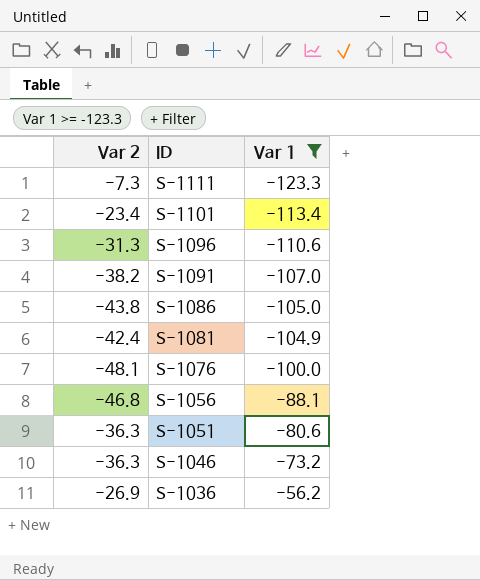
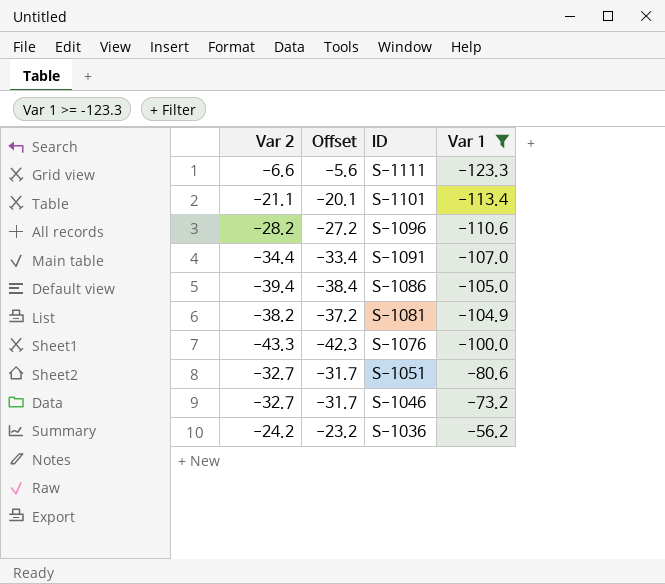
column Offset | formula: none -> [Var 2] + 1
row S-1056: -46.8 | -88.1 -> none
S-1111 | Var 2: -7.3 -> -6.6
S-1101 | Var 2: -23.4 -> -21.1
S-1096 | Var 2: -31.3 -> -28.2
S-1091 | Var 2: -38.2 -> -34.4
S-1086 | Var 2: -43.8 -> -39.4
S-1081 | Var 2: -42.4 -> -38.2
S-1076 | Var 2: -48.1 -> -43.3
S-1051 | Var 2: -36.3 -> -32.7
S-1046 | Var 2: -36.3 -> -32.7
S-1036 | Var 2: -26.9 -> -24.2

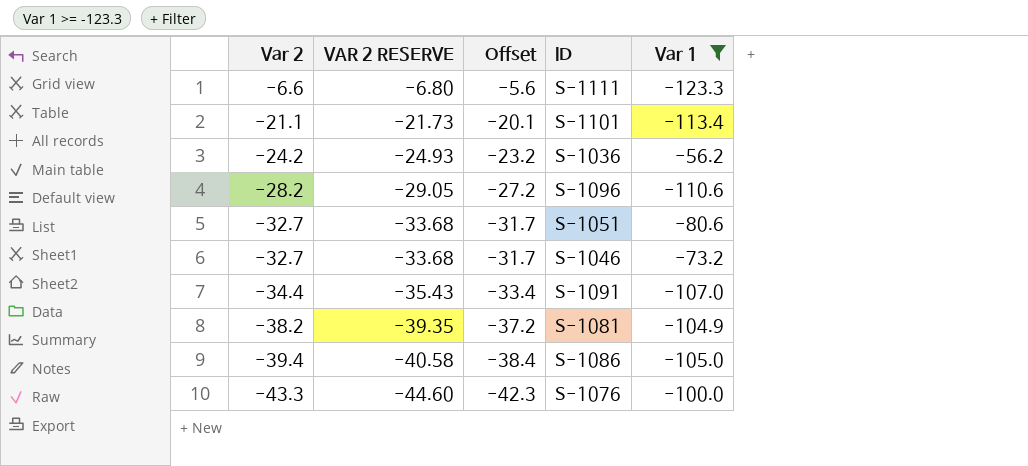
row order: ID descending -> Var 2 descending
column VAR 2 RESERVE | formula: none -> [Var 2] * 1.03

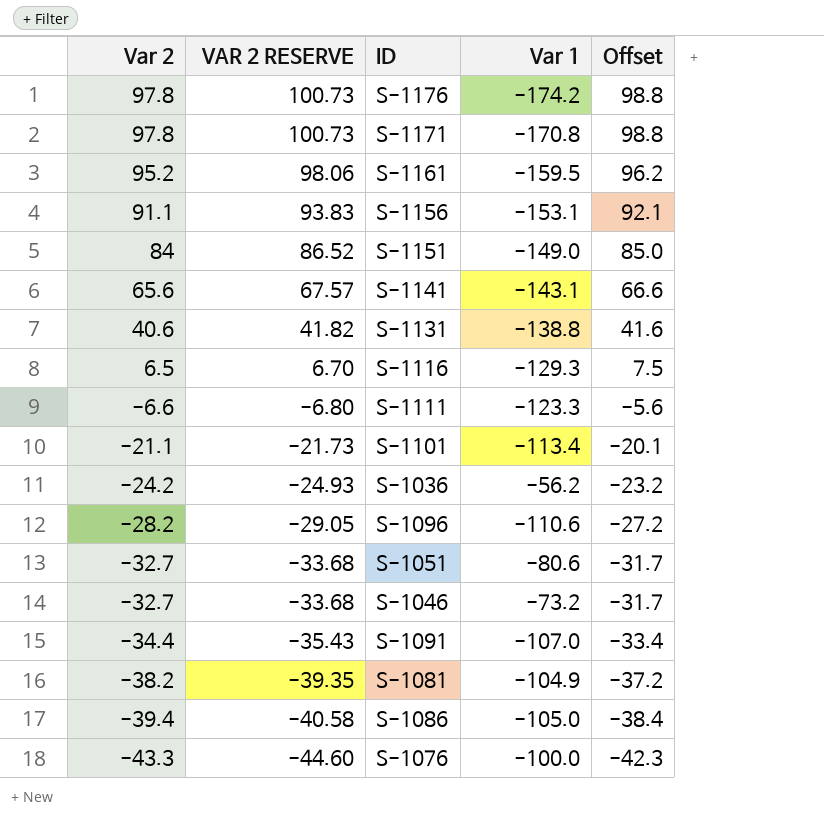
filter: Var 1 >= -123.3 -> none
column Offset | position: 3 -> 5

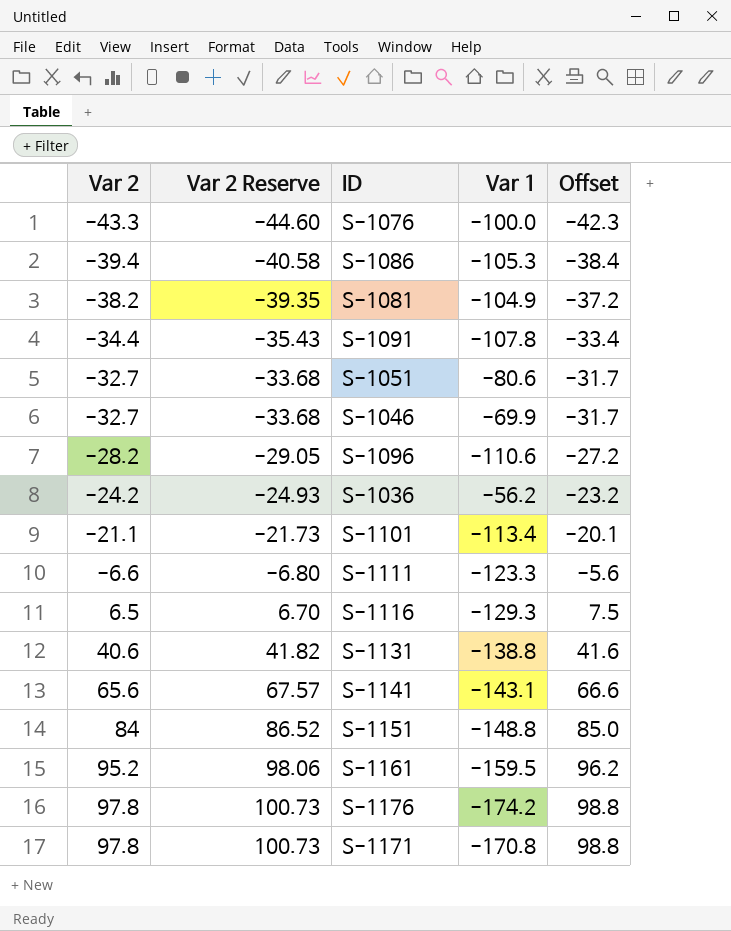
row order: Var 2 descending -> Var 2 ascending
column name: VAR 2 RESERVE -> Var 2 Reserve
row S-1156: 91.1 | 93.83 | -153.1 | 92.1 -> none
S-1086 | Var 1: -105.0 -> -105.3
S-1091 | Var 1: -107.0 -> -107.8
S-1046 | Var 1: -73.2 -> -69.9
S-1151 | Var 1: -149.0 -> -148.8

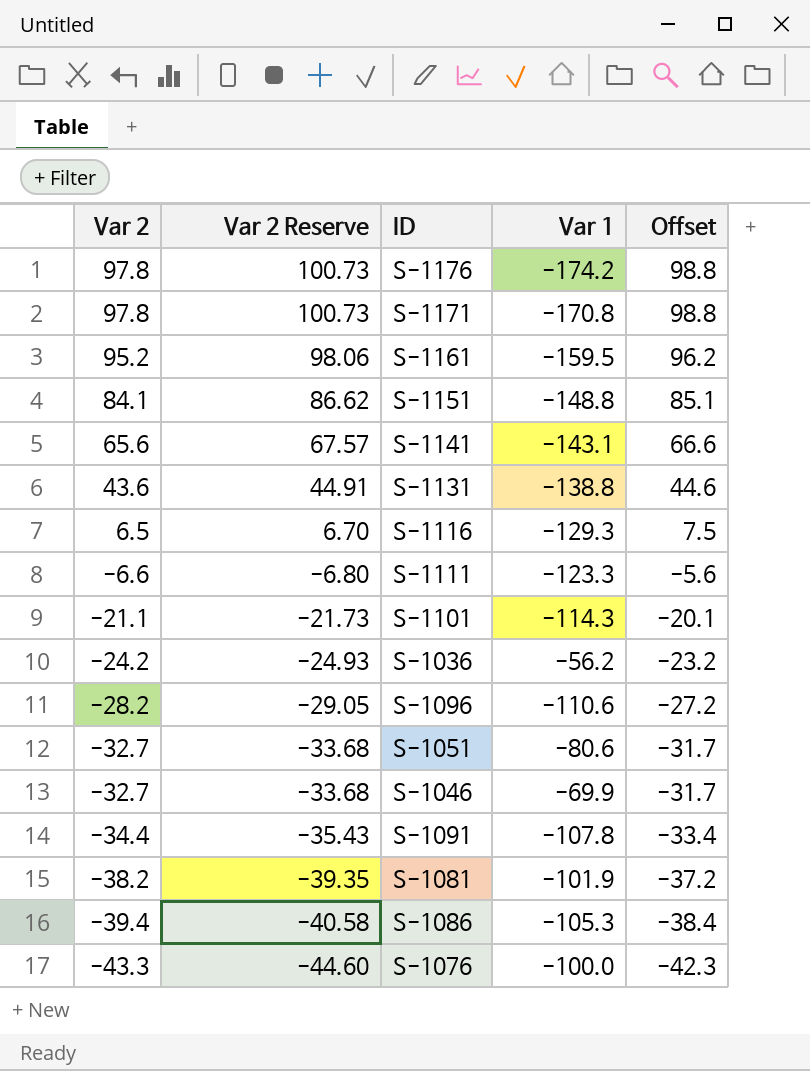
row order: Var 2 ascending -> Var 2 descending
S-1151 | Var 2: 84 -> 84.1
S-1151 | Var 2 Reserve: 86.52 -> 86.62
S-1151 | Offset: 85.0 -> 85.1
S-1131 | Var 2: 40.6 -> 43.6
S-1131 | Var 2 Reserve: 41.82 -> 44.91
S-1131 | Offset: 41.6 -> 44.6
S-1101 | Var 1: -113.4 -> -114.3
S-1081 | Var 1: -104.9 -> -101.9

